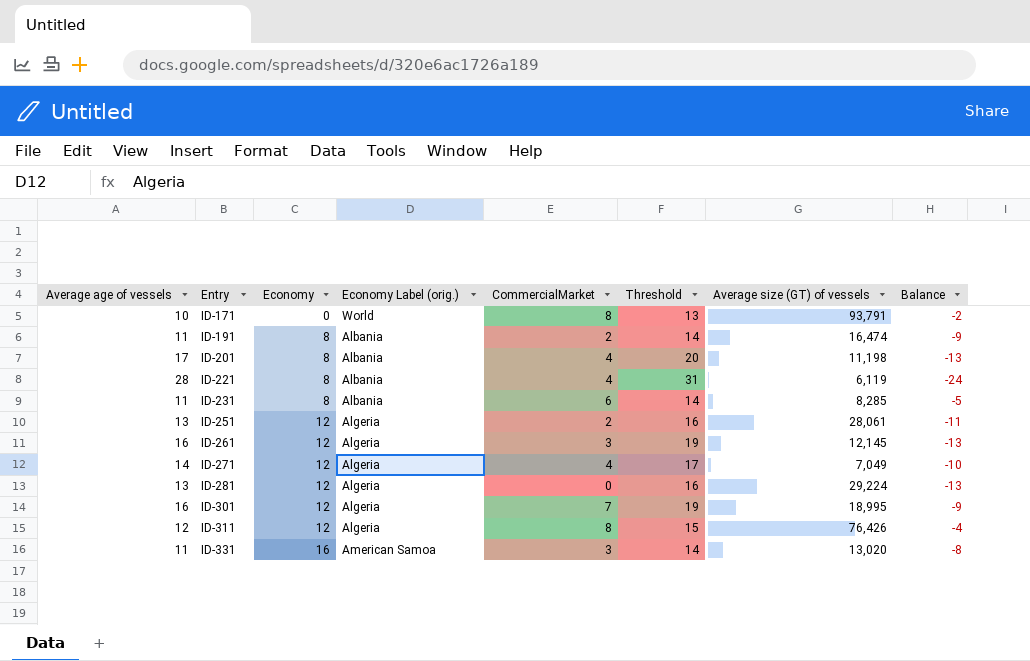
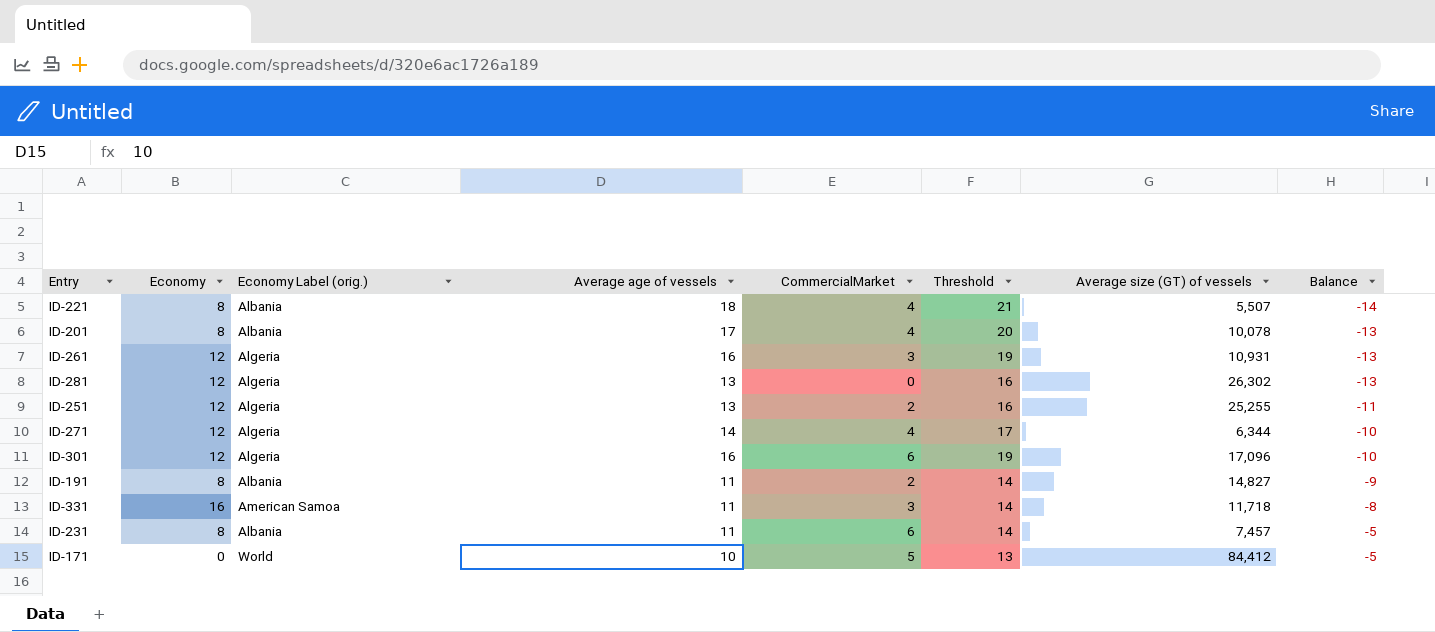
row order: Entry ascending -> Balance ascending
column Average age of vessels | position: 1 -> 4
row ID-311: 12 | 12 | Algeria | 8 | 15 | 76,426 | -4 -> none
ID-221 | Average age of vessels: 28 -> 18
ID-221 | Threshold: 31 -> 21
ID-221 | Average size (GT) of vessels: 6,119 -> 5,507
ID-221 | Balance: -24 -> -14
ID-201 | Average size (GT) of vessels: 11,198 -> 10,078
ID-261 | Average size (GT) of vessels: 12,145 -> 10,931
ID-281 | Average size (GT) of vessels: 29,224 -> 26,302
ID-251 | Average size (GT) of vessels: 28,061 -> 25,255
ID-271 | Average size (GT) of vessels: 7,049 -> 6,344
ID-301 | CommercialMarket: 7 -> 6
ID-301 | Average size (GT) of vessels: 18,995 -> 17,096
ID-301 | Balance: -9 -> -10
ID-191 | Average size (GT) of vessels: 16,474 -> 14,827
ID-331 | Average size (GT) of vessels: 13,020 -> 11,718
ID-231 | Average size (GT) of vessels: 8,285 -> 7,457
ID-171 | CommercialMarket: 8 -> 5
ID-171 | Average size (GT) of vessels: 93,791 -> 84,412
ID-171 | Balance: -2 -> -5

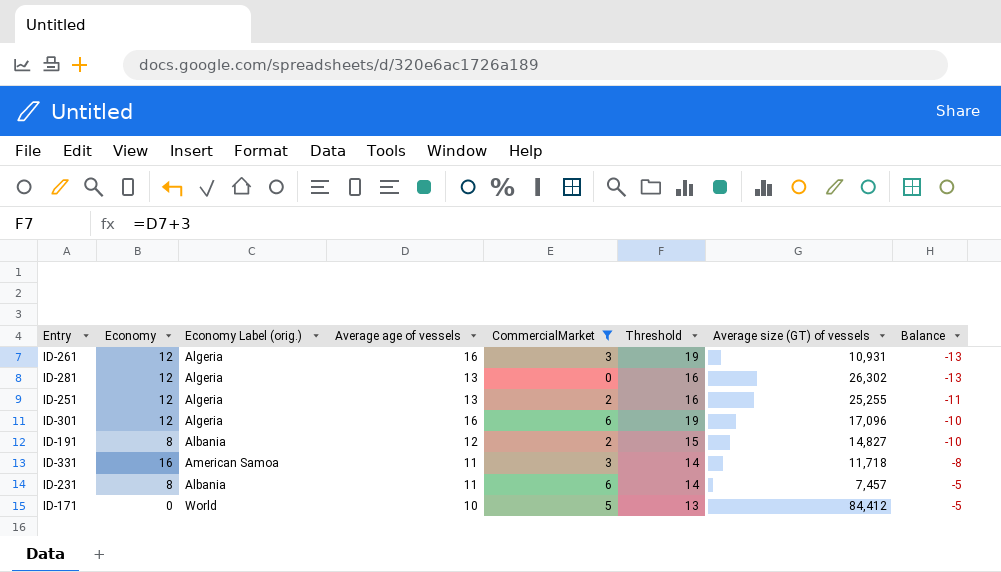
filter: none -> CommercialMarket != 4
ID-191 | Average age of vessels: 11 -> 12
ID-191 | Threshold: 14 -> 15
ID-191 | Balance: -9 -> -10

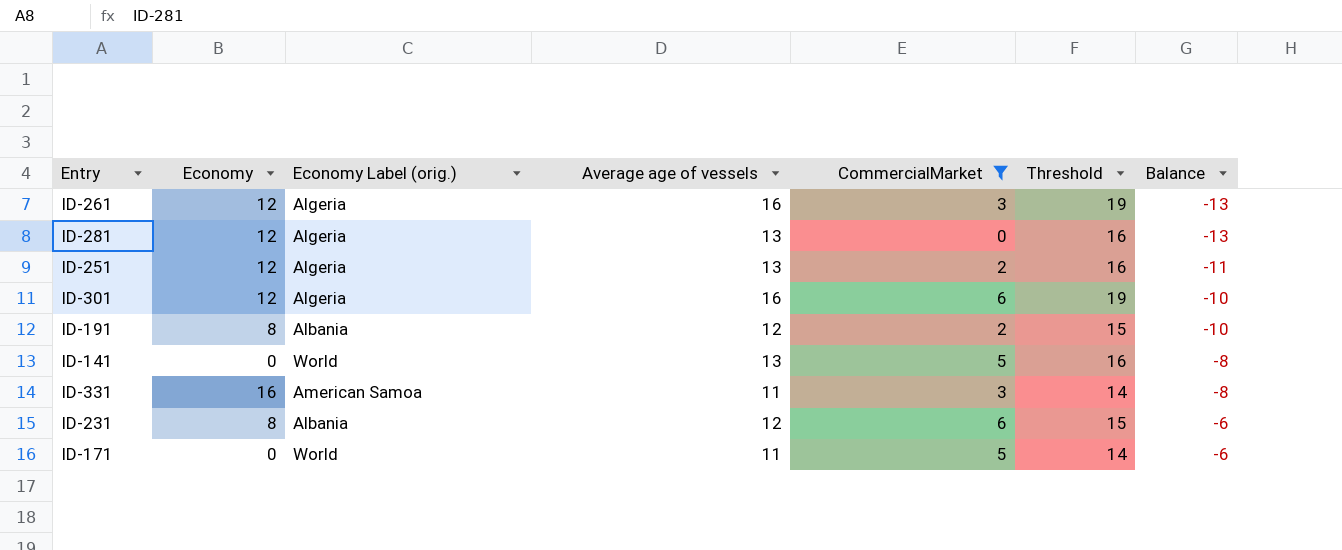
column Average size (GT) of vessels | position: 7 -> none
row ID-141: none -> 0 | World | 13 | 5 | 16 | -8
ID-231 | Average age of vessels: 11 -> 12
ID-231 | Threshold: 14 -> 15
ID-231 | Balance: -5 -> -6
ID-171 | Average age of vessels: 10 -> 11
ID-171 | Threshold: 13 -> 14
ID-171 | Balance: -5 -> -6

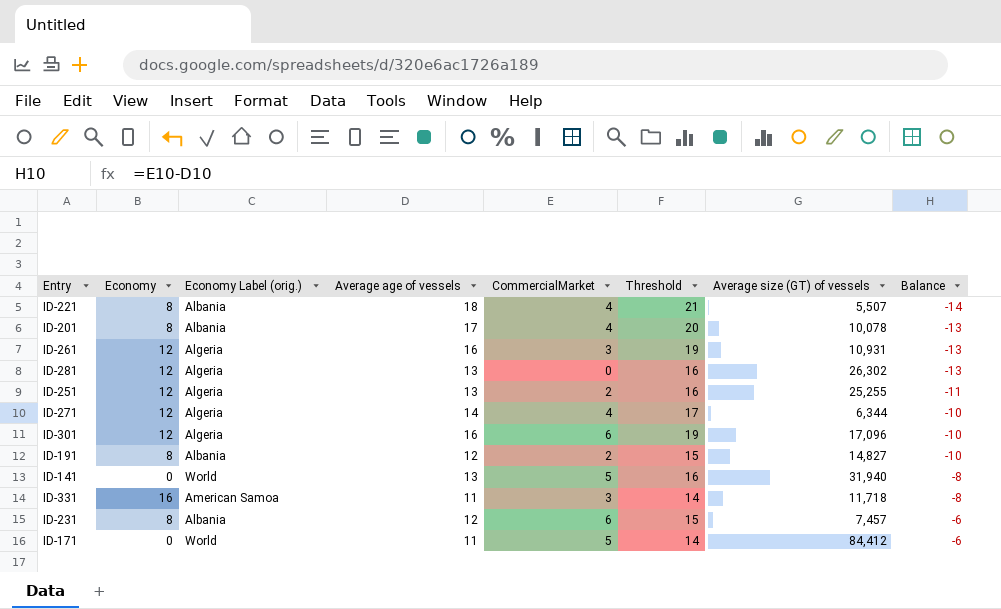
filter: CommercialMarket != 4 -> none
column Average size (GT) of vessels | position: none -> 7

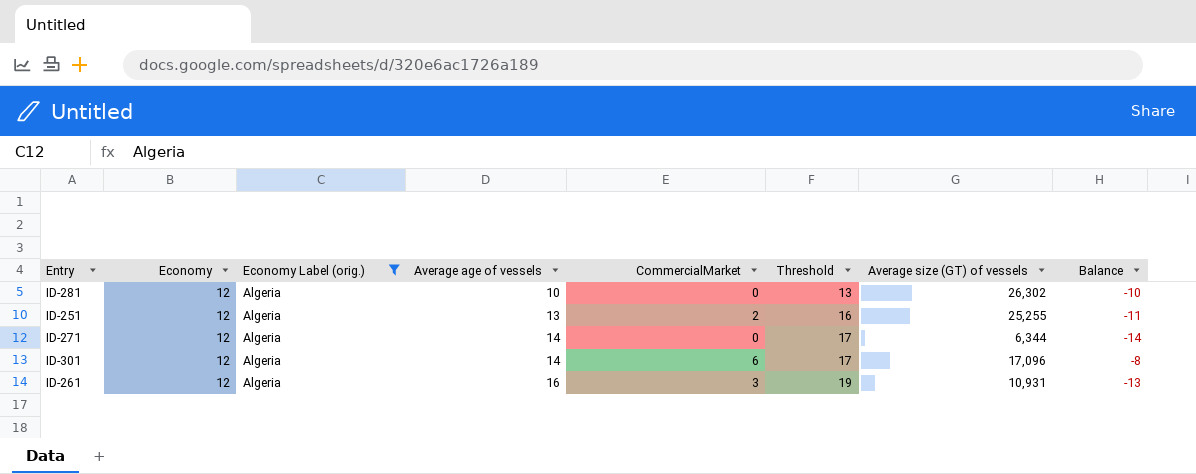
filter: none -> Economy Label (orig.) = Algeria
row order: Balance ascending -> Average age of vessels ascending
ID-281 | Average age of vessels: 13 -> 10
ID-281 | Threshold: 16 -> 13
ID-281 | Balance: -13 -> -10
ID-271 | CommercialMarket: 4 -> 0
ID-271 | Balance: -10 -> -14
ID-301 | Average age of vessels: 16 -> 14
ID-301 | Threshold: 19 -> 17
ID-301 | Balance: -10 -> -8

